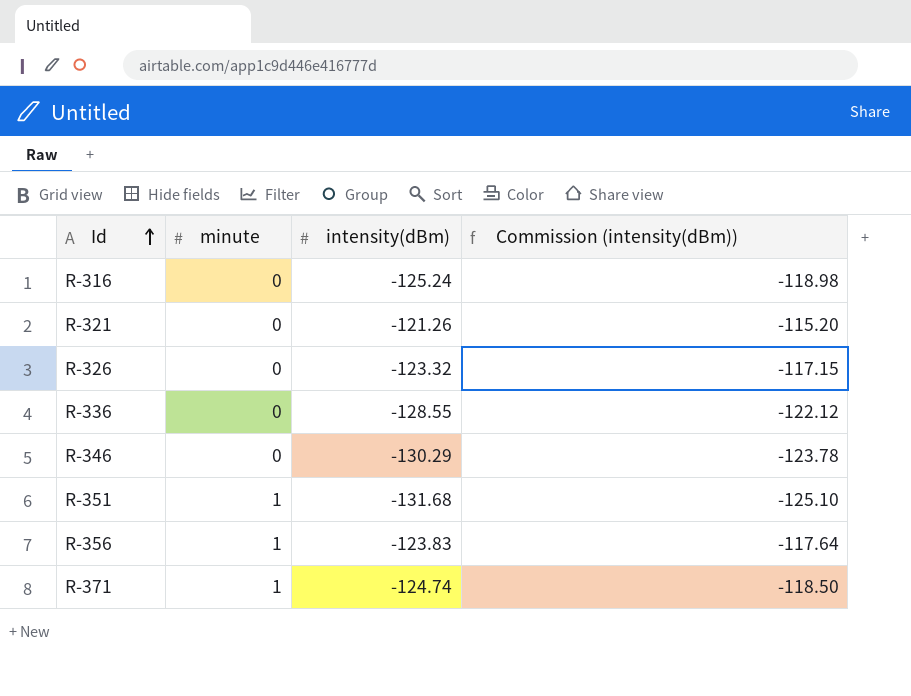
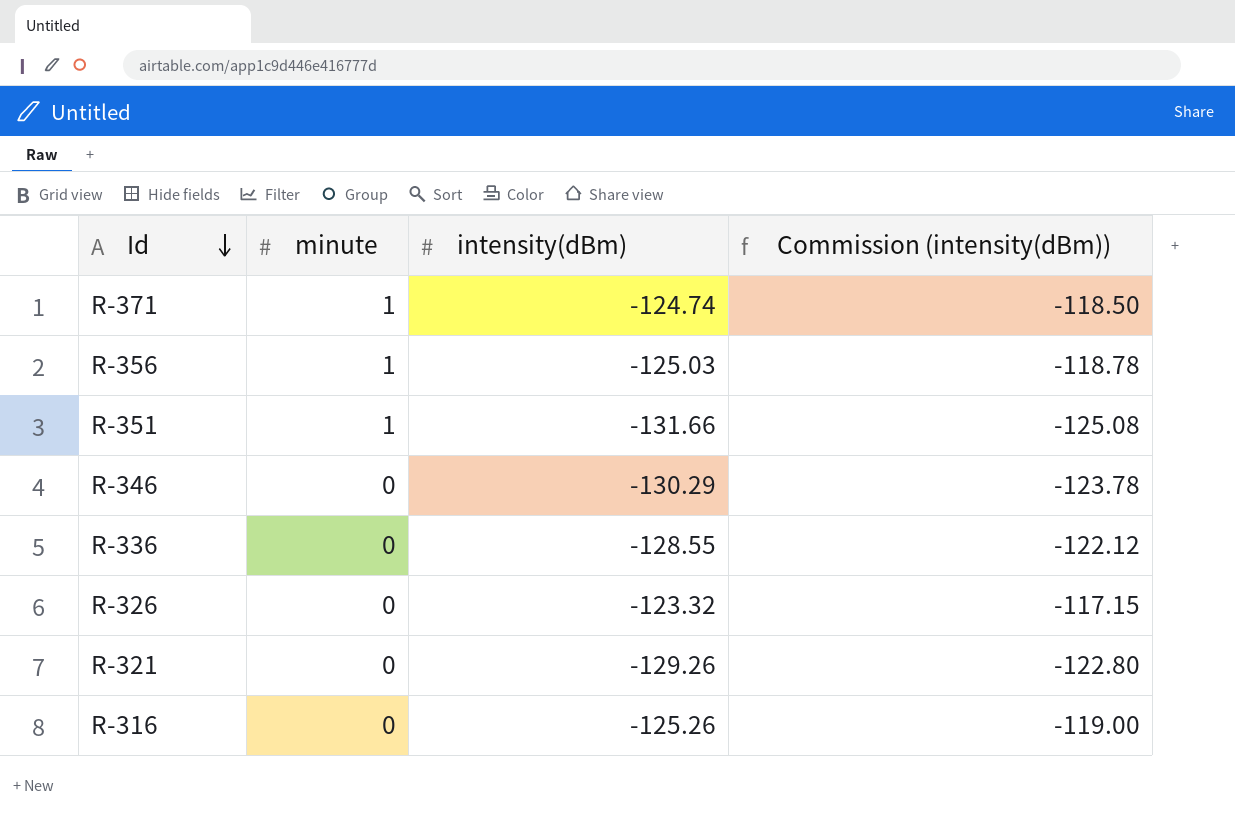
row order: Id ascending -> Id descending
R-356 | intensity(dBm): -123.83 -> -125.03
R-356 | Commission (intensity(dBm)): -117.64 -> -118.78
R-351 | intensity(dBm): -131.68 -> -131.66
R-351 | Commission (intensity(dBm)): -125.10 -> -125.08
R-321 | intensity(dBm): -121.26 -> -129.26
R-321 | Commission (intensity(dBm)): -115.20 -> -122.80
R-316 | intensity(dBm): -125.24 -> -125.26
R-316 | Commission (intensity(dBm)): -118.98 -> -119.00

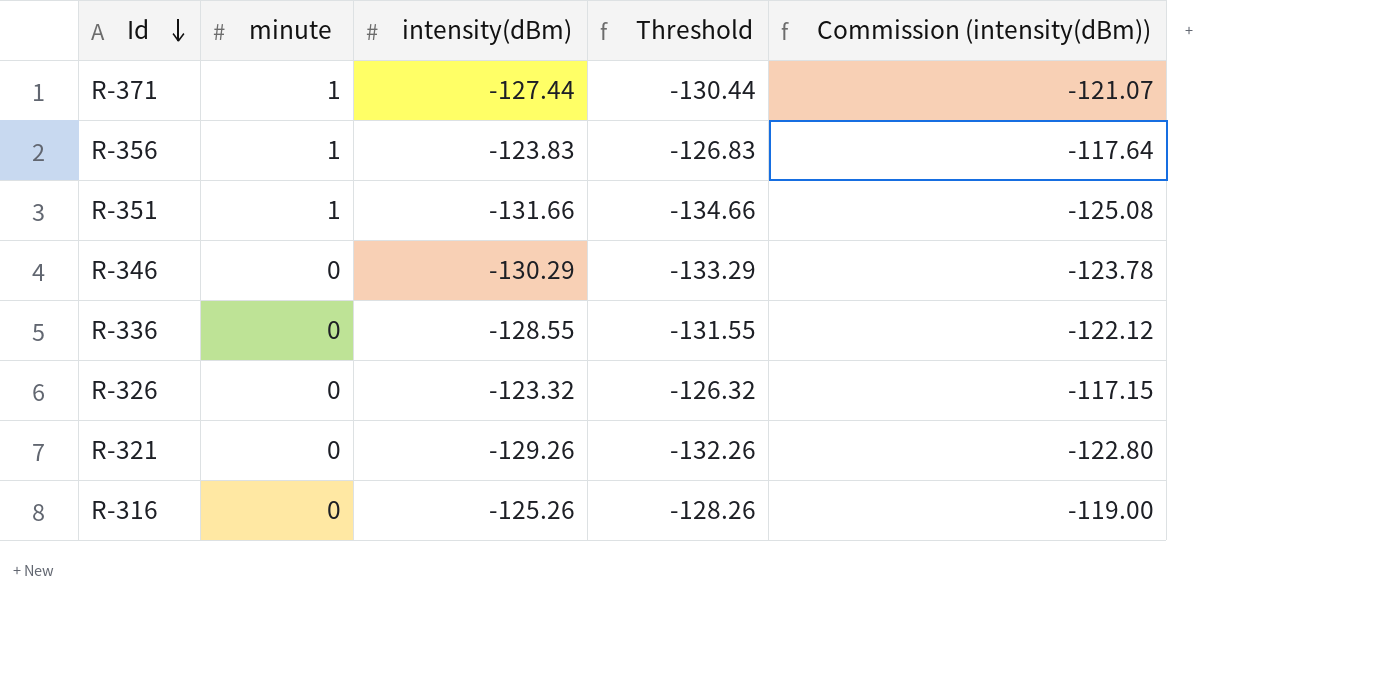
column Threshold | formula: none -> [intensity(dBm)] - 3
R-371 | intensity(dBm): -124.74 -> -127.44
R-371 | Commission (intensity(dBm)): -118.50 -> -121.07
R-356 | intensity(dBm): -125.03 -> -123.83
R-356 | Commission (intensity(dBm)): -118.78 -> -117.64

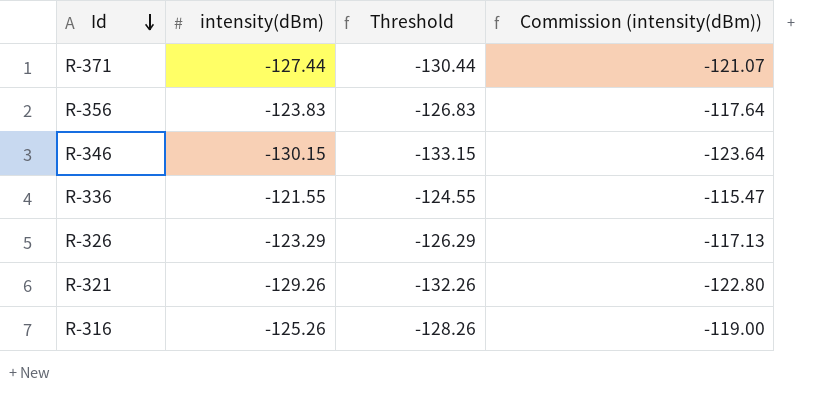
column minute | position: 2 -> none
row R-351: 1 | -131.66 | -134.66 | -125.08 -> none
R-346 | intensity(dBm): -130.29 -> -130.15
R-346 | Threshold: -133.29 -> -133.15
R-346 | Commission (intensity(dBm)): -123.78 -> -123.64
R-336 | intensity(dBm): -128.55 -> -121.55
R-336 | Threshold: -131.55 -> -124.55
R-336 | Commission (intensity(dBm)): -122.12 -> -115.47
R-326 | intensity(dBm): -123.32 -> -123.29
R-326 | Threshold: -126.32 -> -126.29
R-326 | Commission (intensity(dBm)): -117.15 -> -117.13

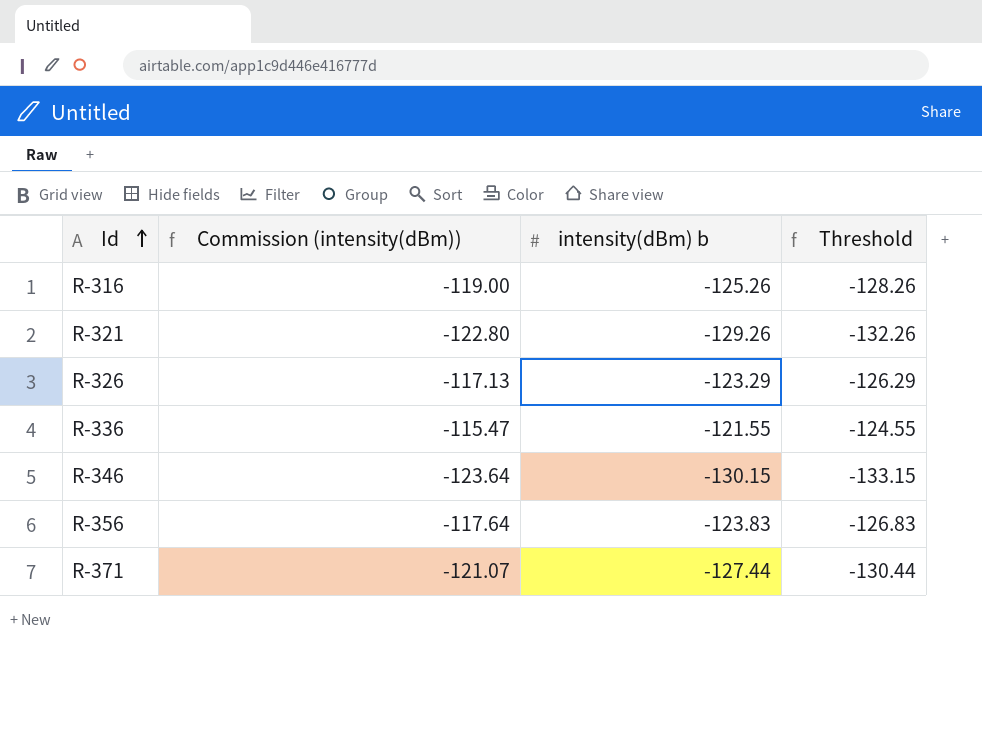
row order: Id descending -> Id ascending
column Commission (intensity(dBm)) | position: 4 -> 2
column name: intensity(dBm) -> intensity(dBm) b

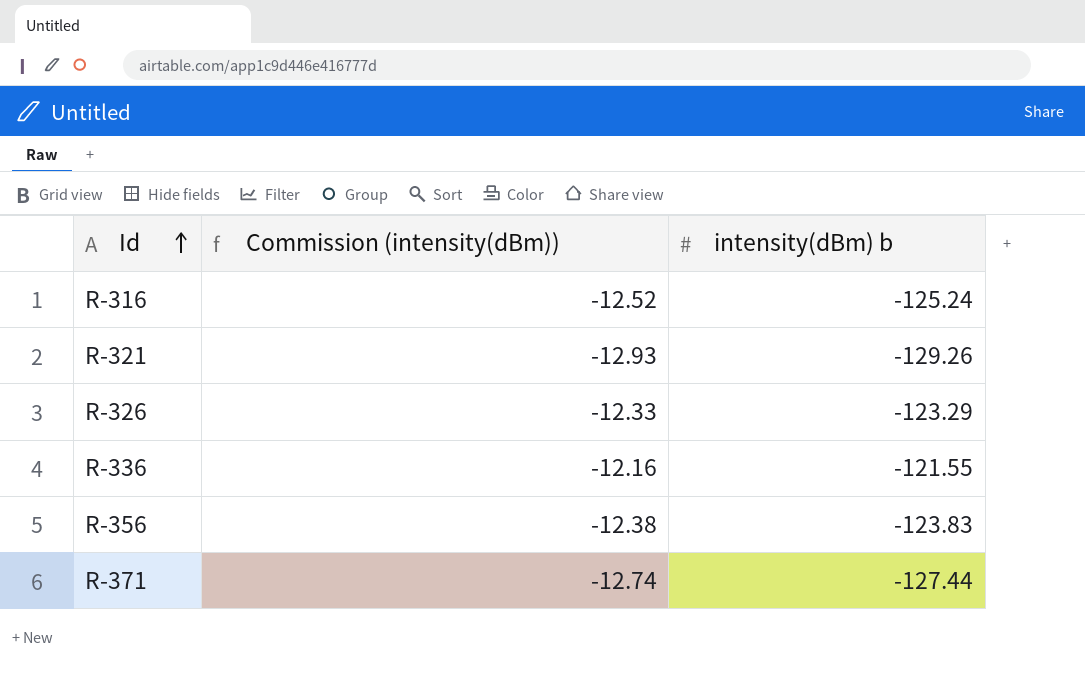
column Threshold | formula: [intensity(dBm) b] - 3 -> none
column Commission (intensity(dBm)) | formula: [intensity(dBm) b] * 0.95 -> [intensity(dBm) b] * 0.1
row R-346: -123.64 | -130.15 | -133.15 -> none
R-316 | intensity(dBm) b: -125.26 -> -125.24

